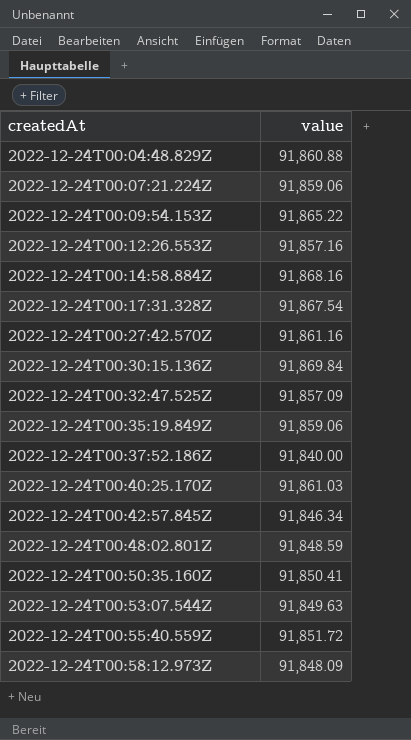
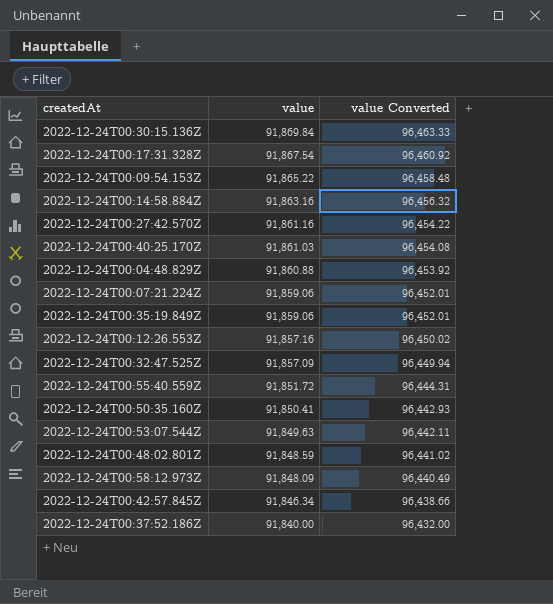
row order: createdAt ascending -> value descending
column value Converted | formula: none -> [value] * 1.05
2022-12-24T00:14:58.884Z | value: 91,868.16 -> 91,863.16

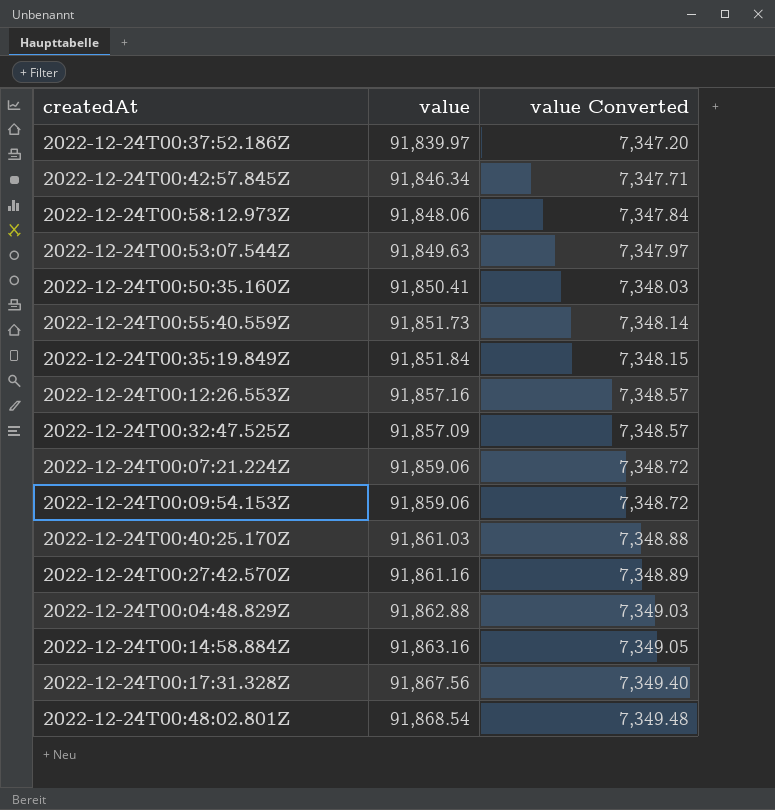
row order: value descending -> value Converted ascending
column value Converted | formula: [value] * 1.05 -> [value] * 0.08
row 2022-12-24T00:30:15.136Z: 91,869.84 | 96,463.33 -> none
2022-12-24T00:37:52.186Z | value: 91,840.00 -> 91,839.97
2022-12-24T00:58:12.973Z | value: 91,848.09 -> 91,848.06
2022-12-24T00:55:40.559Z | value: 91,851.72 -> 91,851.73
2022-12-24T00:35:19.849Z | value: 91,859.06 -> 91,851.84
2022-12-24T00:09:54.153Z | value: 91,865.22 -> 91,859.06
2022-12-24T00:04:48.829Z | value: 91,860.88 -> 91,862.88
2022-12-24T00:17:31.328Z | value: 91,867.54 -> 91,867.56
2022-12-24T00:48:02.801Z | value: 91,848.59 -> 91,868.54

